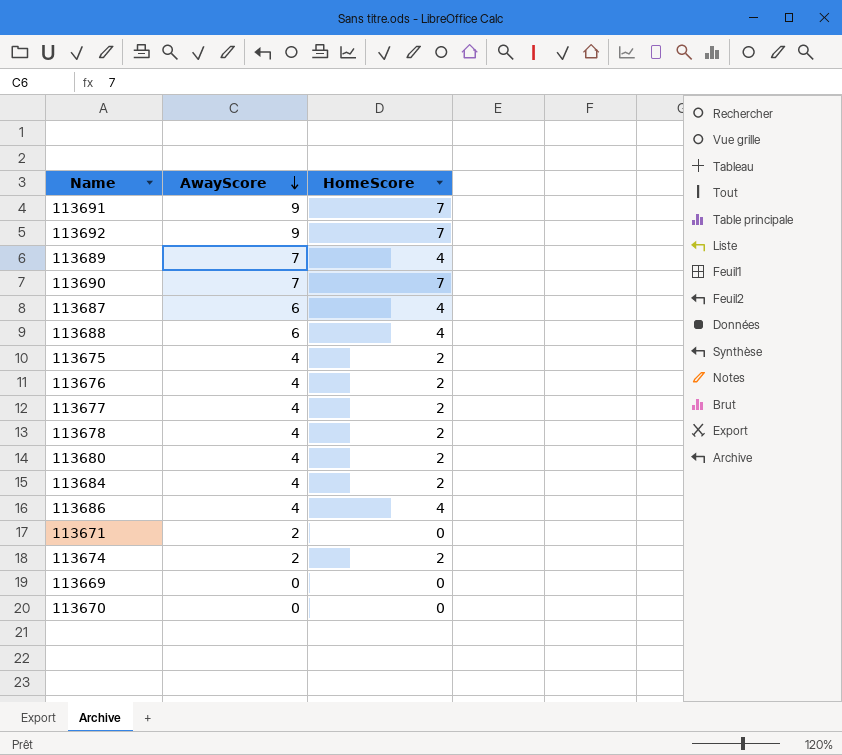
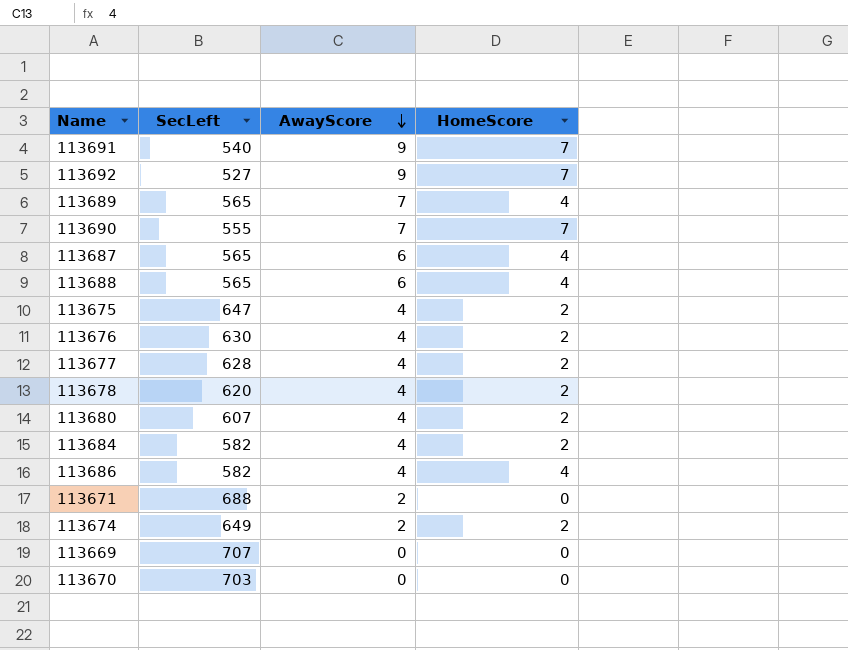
column SecLeft | position: none -> 2

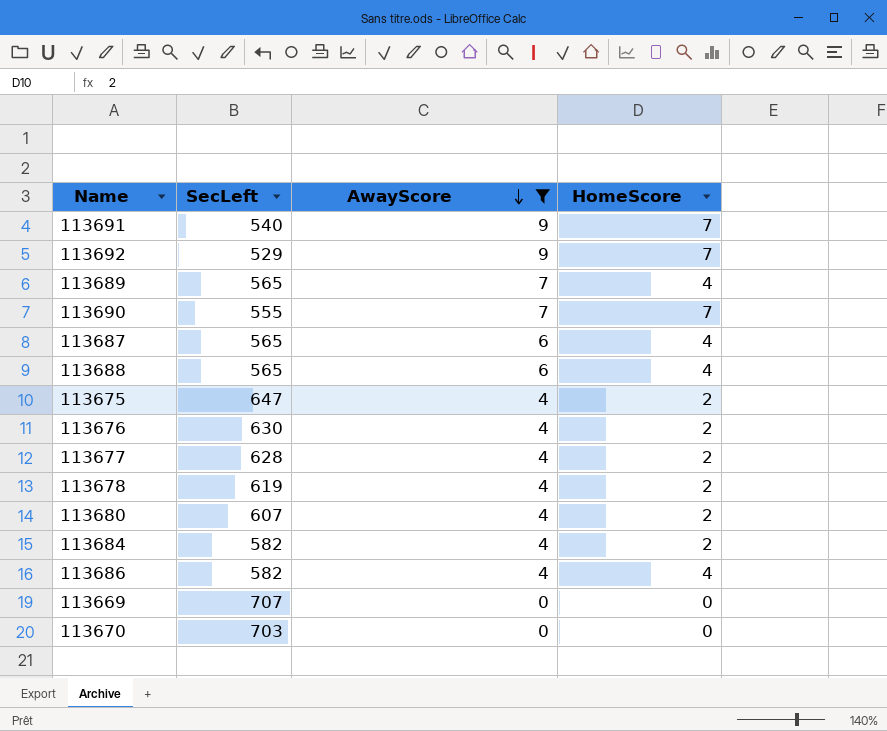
filter: none -> AwayScore != 2
113692 | SecLeft: 527 -> 529
113678 | SecLeft: 620 -> 619

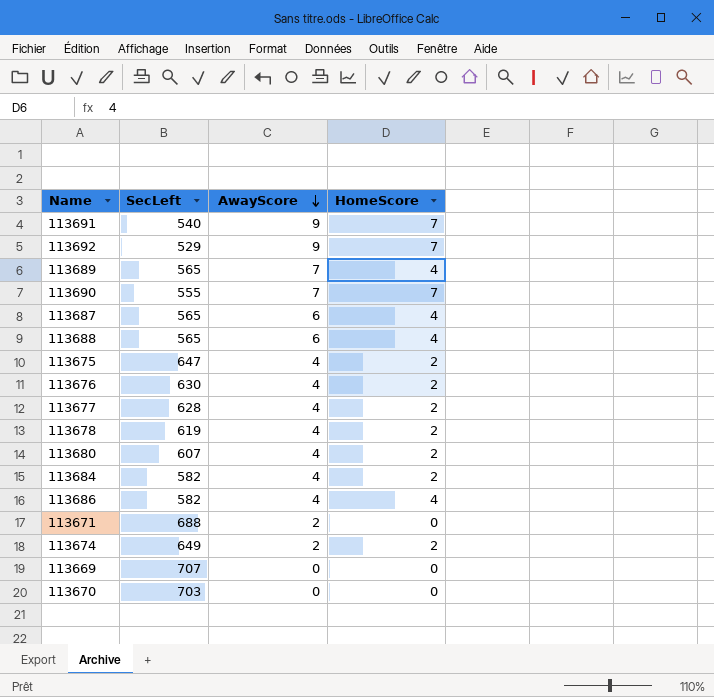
filter: AwayScore != 2 -> none

